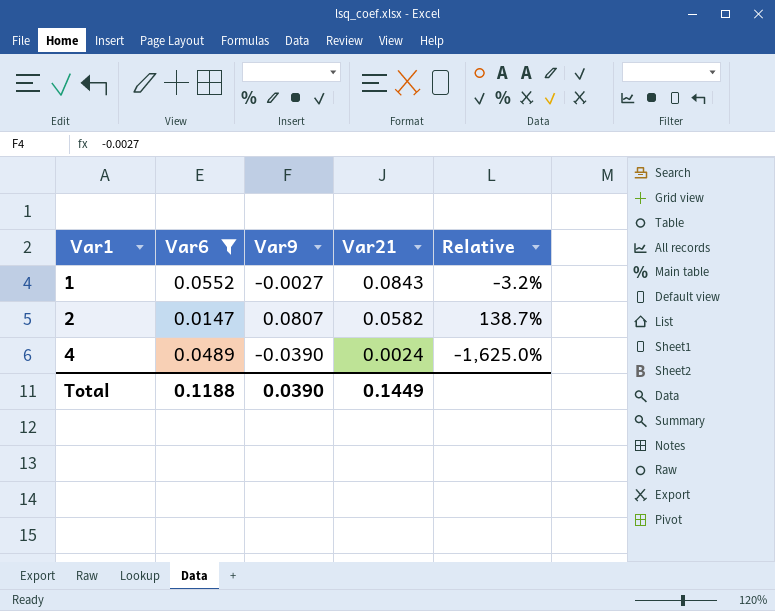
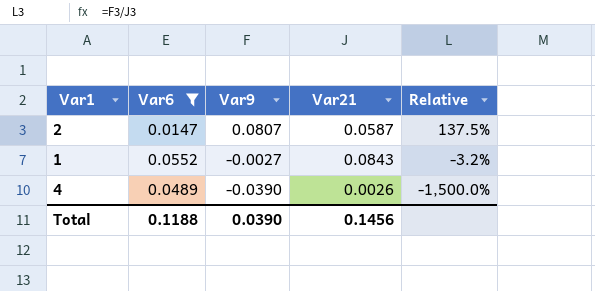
row order: Var1 ascending -> Var9 descending
2 | Var21: 0.0582 -> 0.0587
2 | Relative: 138.7% -> 137.5%
4 | Var21: 0.0024 -> 0.0026
4 | Relative: -1,625.0% -> -1,500.0%
Total | Var21: 0.1449 -> 0.1456

